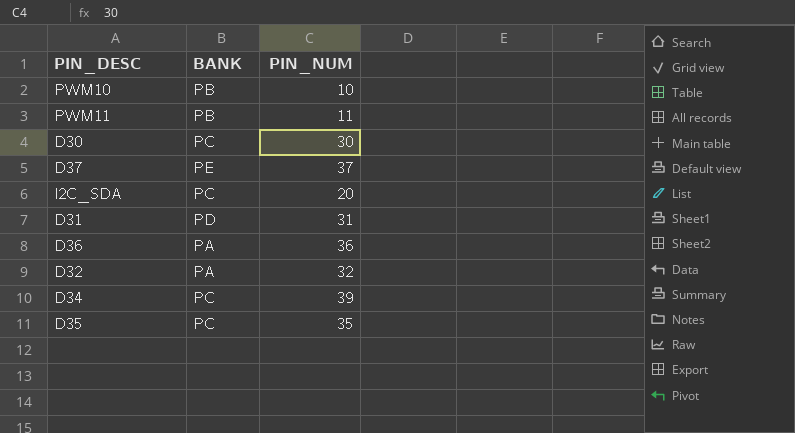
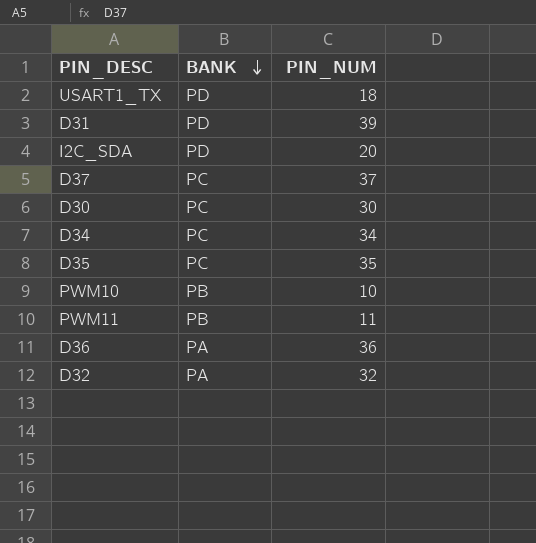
row order: none -> BANK descending
row USART1_TX: none -> PD | 18
D31 | PIN_NUM: 31 -> 39
I2C_SDA | BANK: PC -> PD
D37 | BANK: PE -> PC
D34 | PIN_NUM: 39 -> 34

